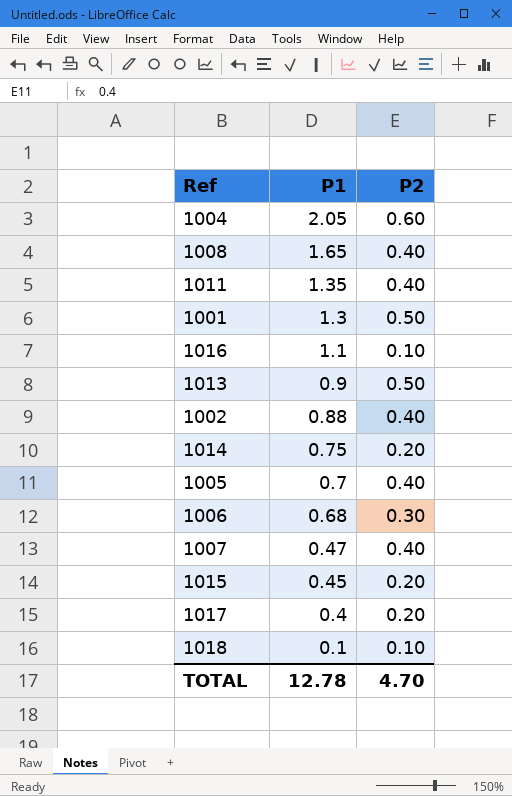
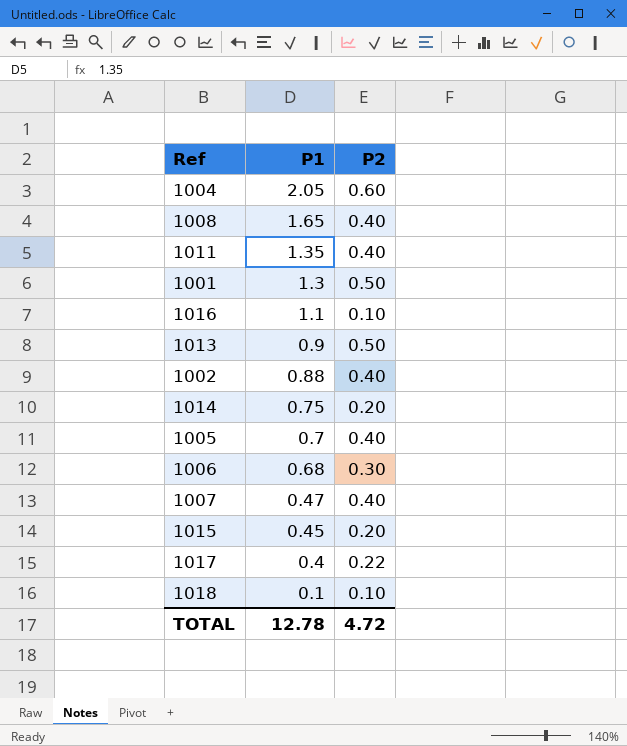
1017 | P2: 0.20 -> 0.22
TOTAL | P2: 4.70 -> 4.72

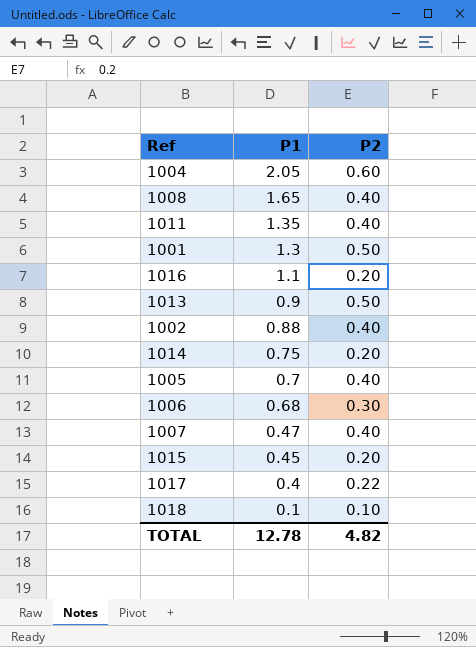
1016 | P2: 0.10 -> 0.20
TOTAL | P2: 4.72 -> 4.82

